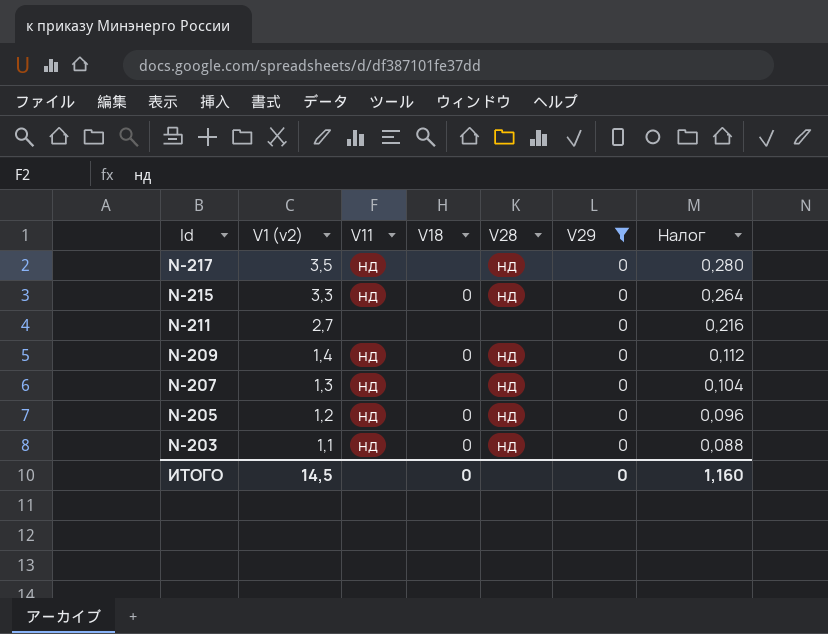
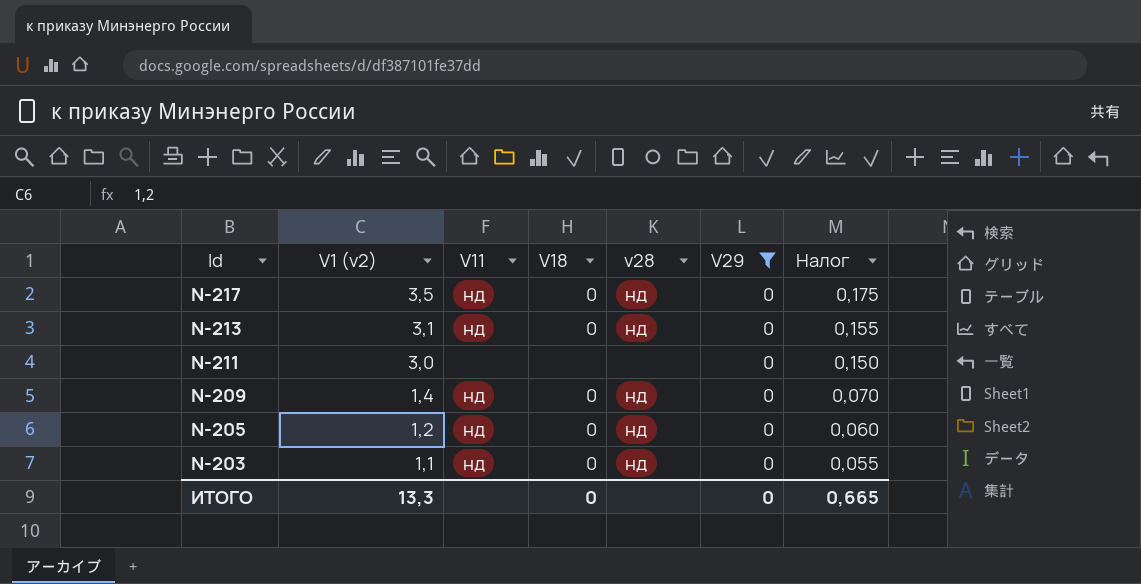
column name: V28 -> v28
column Налог | formula: [V1 (v2)] * 0,08 -> [V1 (v2)] * 0,05
row N-215: 3,3 | нд | 0 | нд | 0 | 0,264 -> none
row N-207: 1,3 | нд | none | нд | 0 | 0,104 -> none
N-217 | V18: none -> 0
row N-213: none -> 3,1 | нд | 0 | нд | 0 | 0,155
N-211 | V1 (v2): 2,7 -> 3,0
ИТОГО | V1 (v2): 14,5 -> 13,3
ИТОГО | Налог: 1,160 -> 0,665

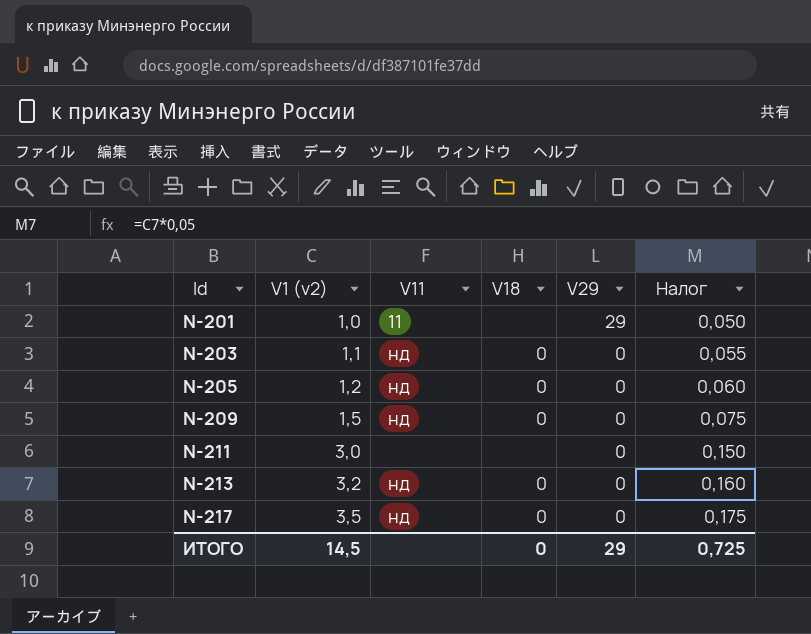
filter: V29 = 0 -> none
row order: Id descending -> Id ascending
column v28 | position: 5 -> none
N-209 | V1 (v2): 1,4 -> 1,5
N-209 | Налог: 0,070 -> 0,075
N-213 | V1 (v2): 3,1 -> 3,2
N-213 | Налог: 0,155 -> 0,160
ИТОГО | V1 (v2): 13,3 -> 14,5
ИТОГО | V29: 0 -> 29
ИТОГО | Налог: 0,665 -> 0,725

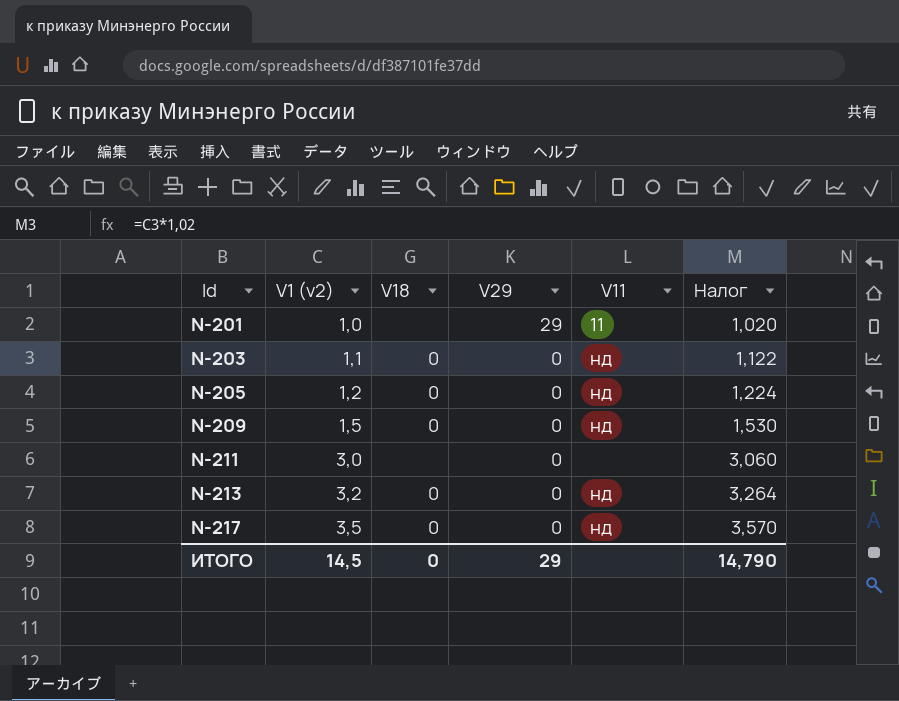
column V11 | position: 3 -> 5
column Налог | formula: [V1 (v2)] * 0,05 -> [V1 (v2)] * 1,02
ИТОГО | Налог: 0,725 -> 14,790

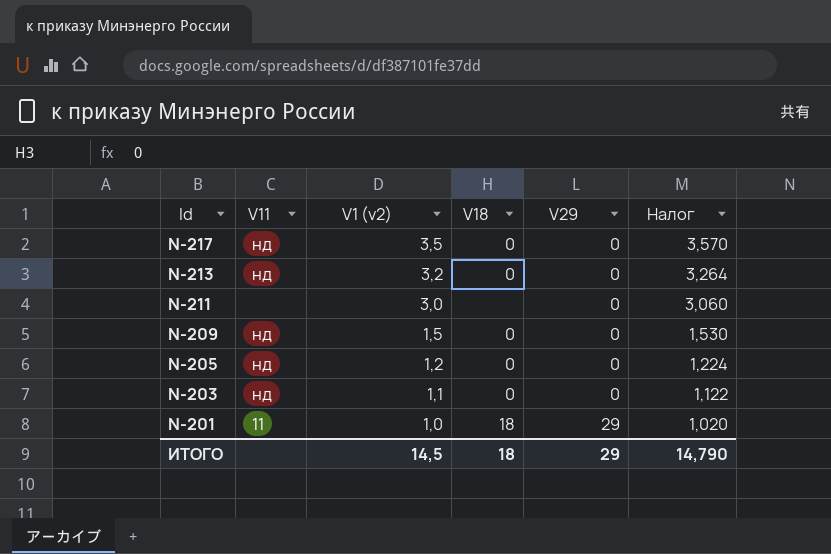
row order: Id ascending -> Id descending
column V11 | position: 5 -> 2
N-201 | V18: none -> 18
ИТОГО | V18: 0 -> 18

